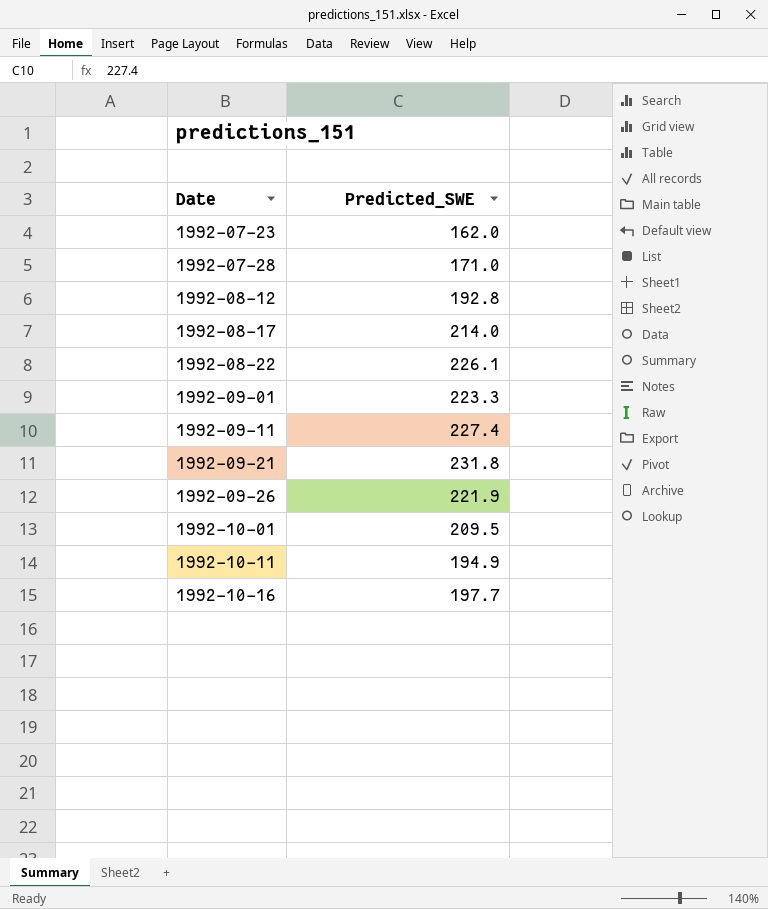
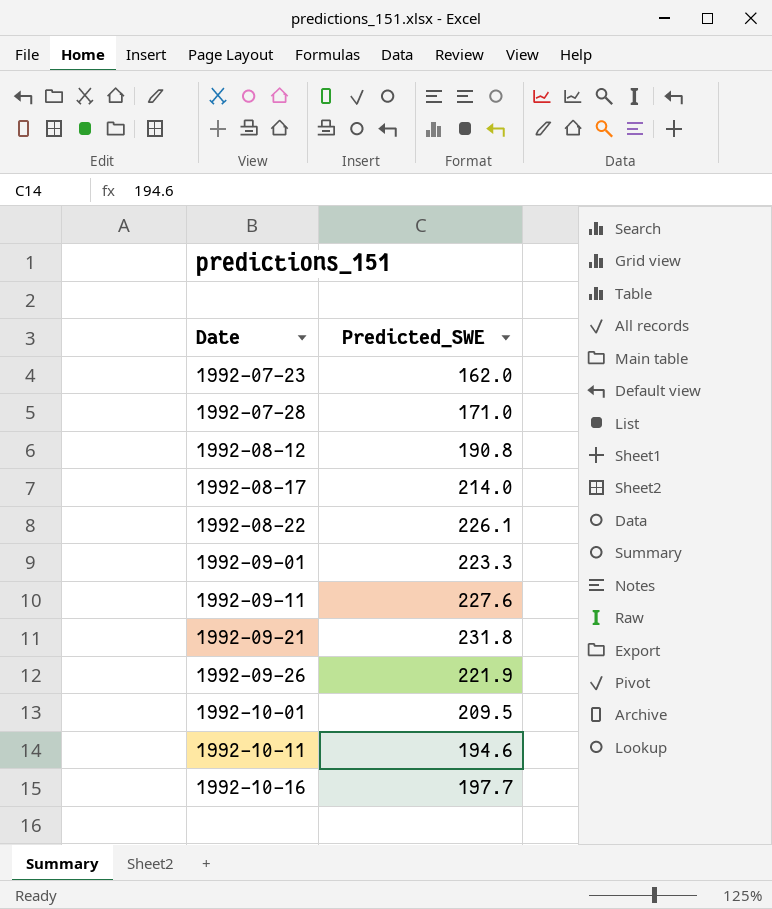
1992-08-12 | Predicted_SWE: 192.8 -> 190.8
1992-09-11 | Predicted_SWE: 227.4 -> 227.6
1992-10-11 | Predicted_SWE: 194.9 -> 194.6

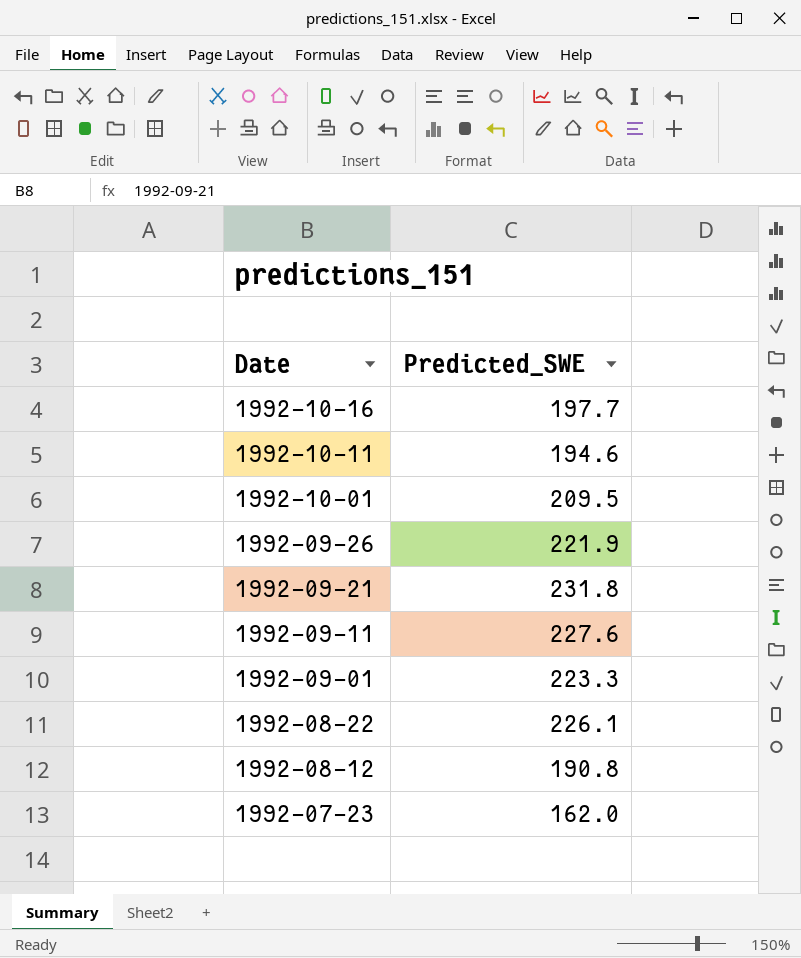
row order: Date ascending -> Date descending
row 1992-07-28: 171.0 -> none
row 1992-08-17: 214.0 -> none

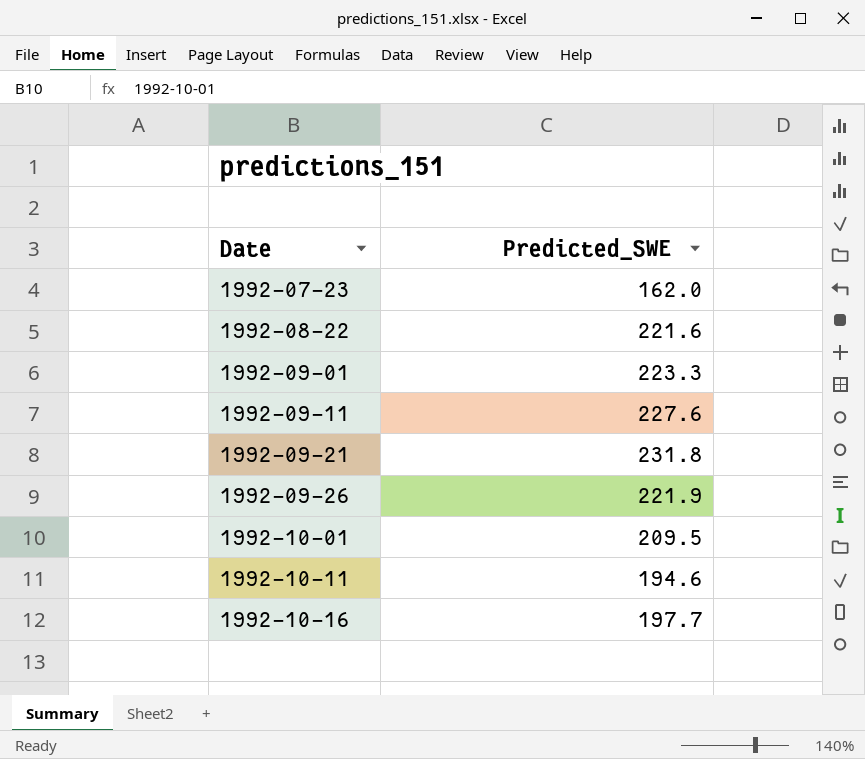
row order: Date descending -> Date ascending
row 1992-08-12: 190.8 -> none
1992-08-22 | Predicted_SWE: 226.1 -> 221.6

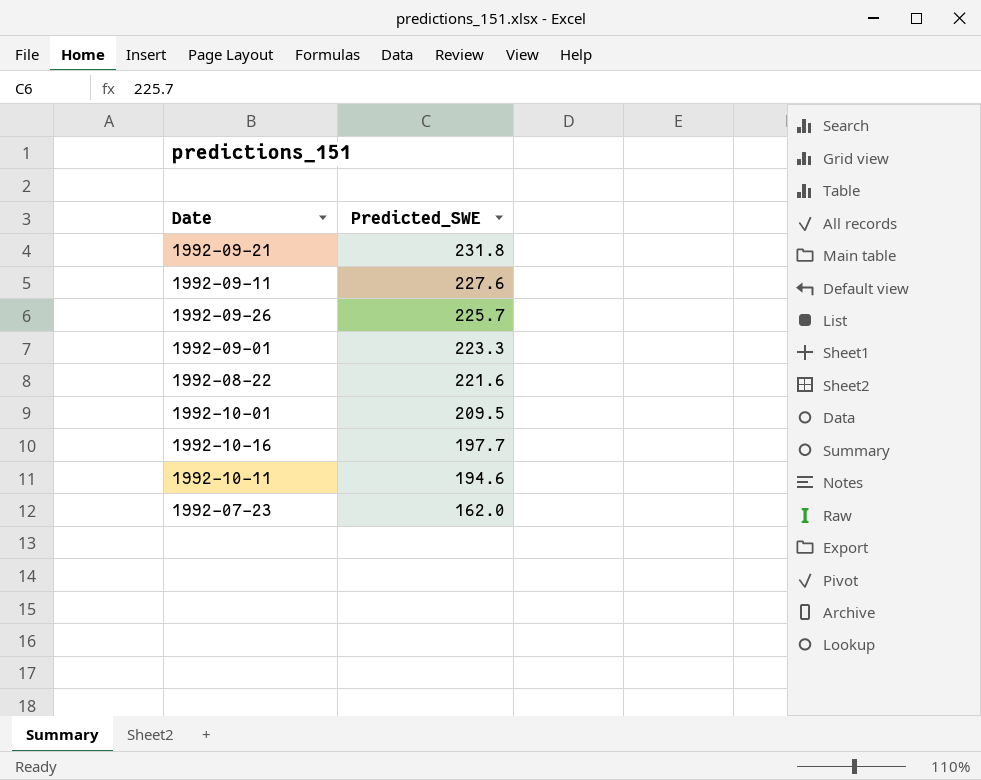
row order: Date ascending -> Predicted_SWE descending
1992-09-26 | Predicted_SWE: 221.9 -> 225.7

